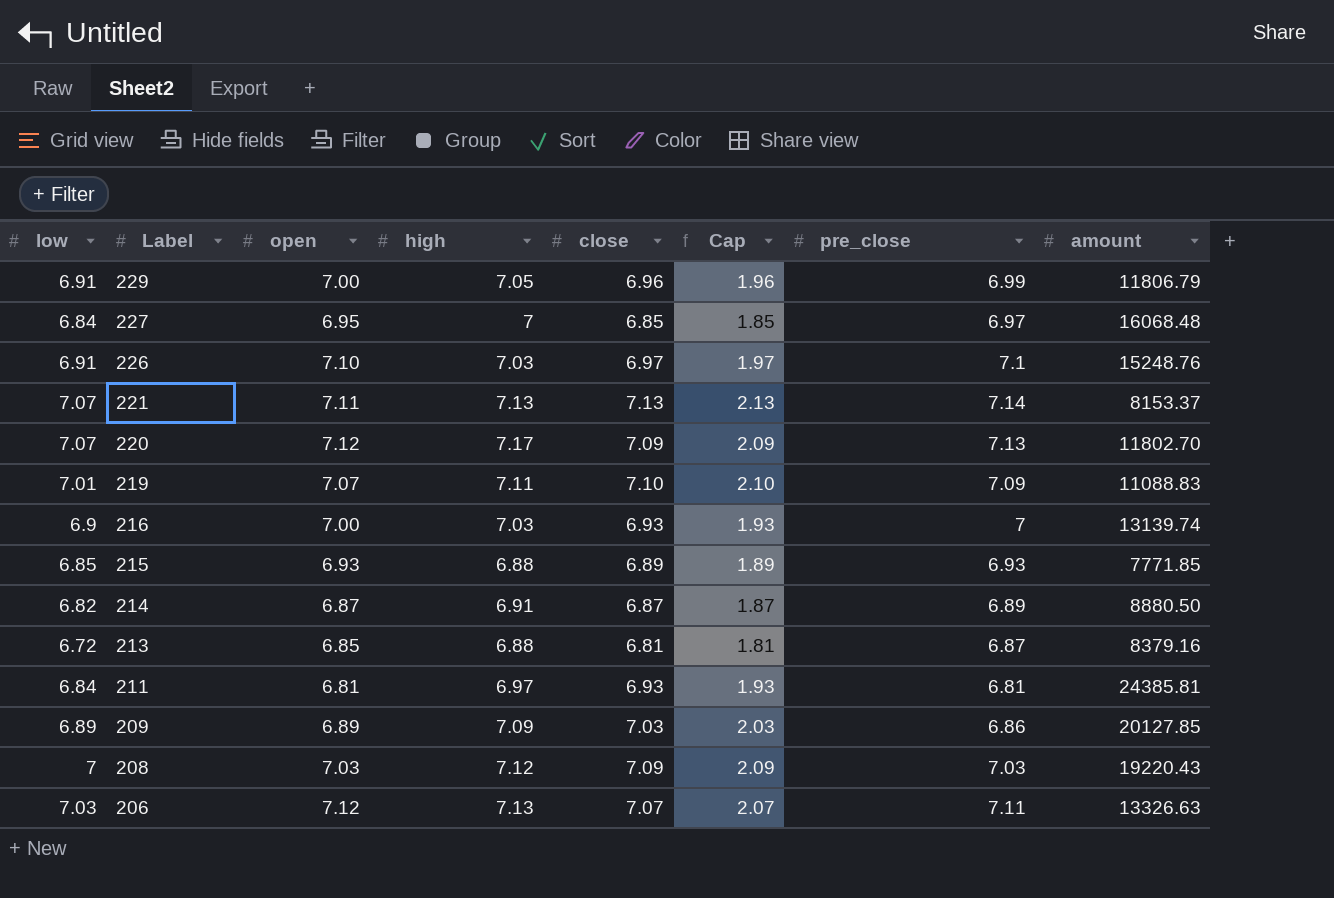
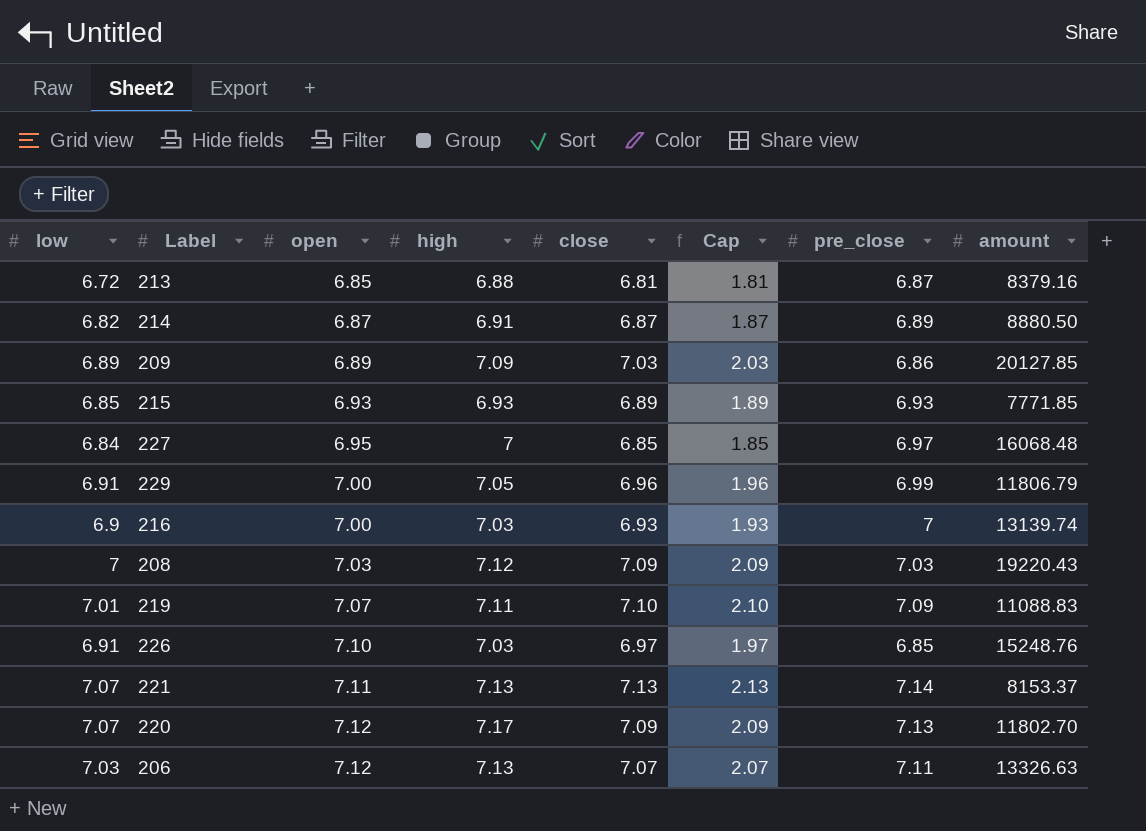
row order: Label descending -> open ascending
row 211: 6.84 | 6.81 | 6.97 | 6.93 | 1.93 | 6.81 | 24385.81 -> none
215 | high: 6.88 -> 6.93
226 | pre_close: 7.1 -> 6.85

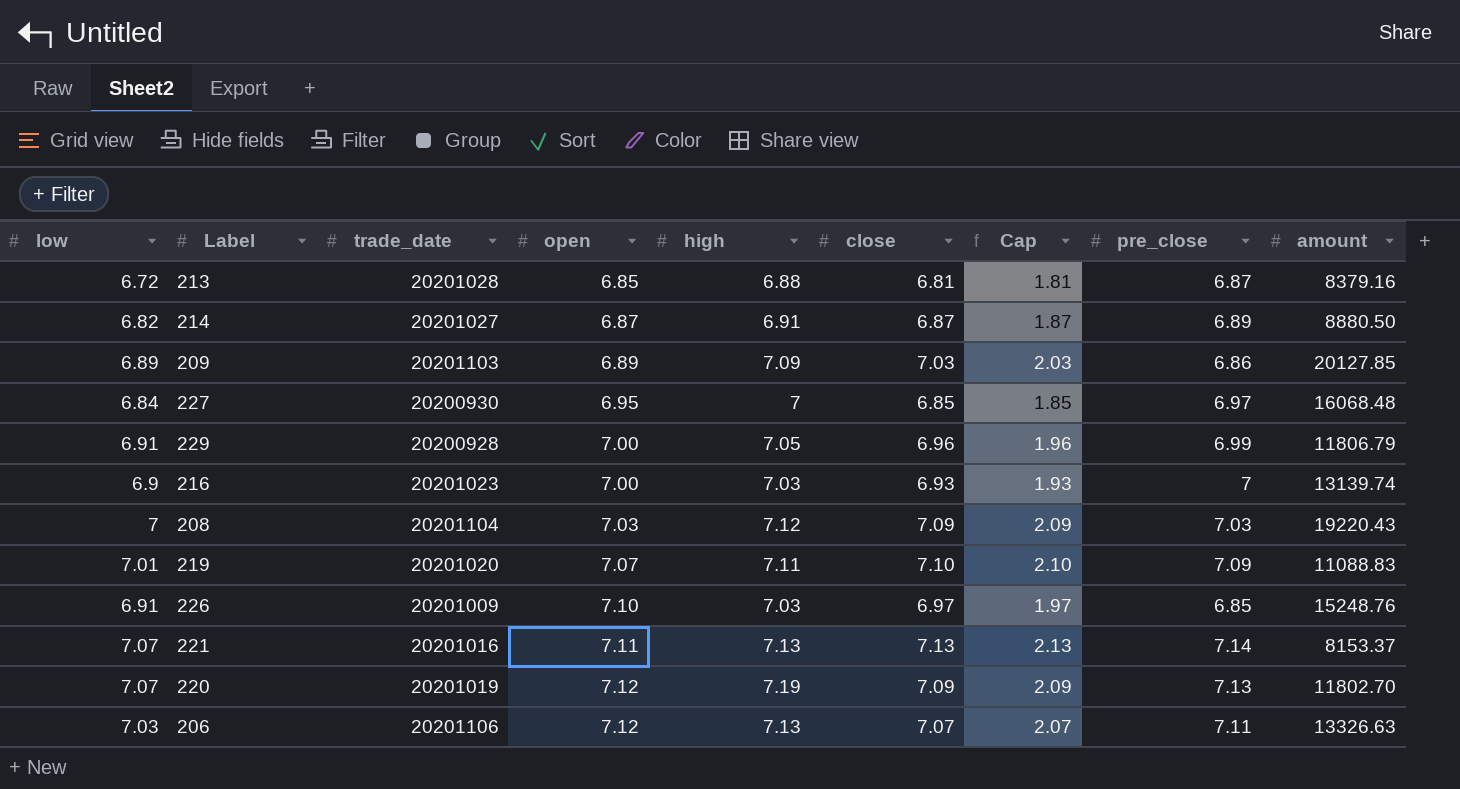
column trade_date | position: none -> 3
row 215: 6.85 | 6.93 | 6.93 | 6.89 | 1.89 | 6.93 | 7771.85 -> none
220 | high: 7.17 -> 7.19

